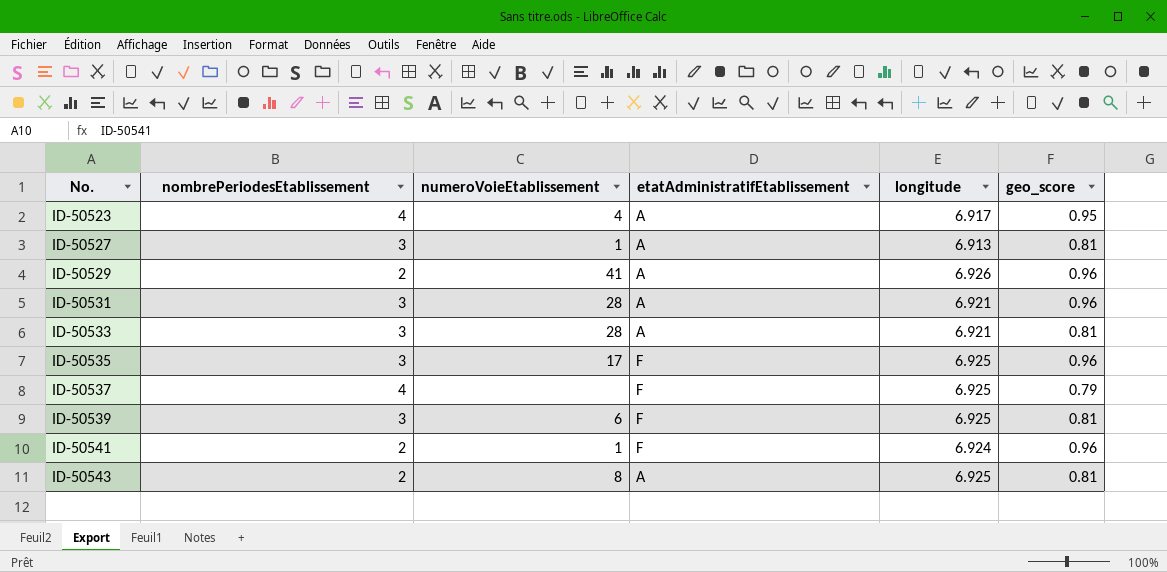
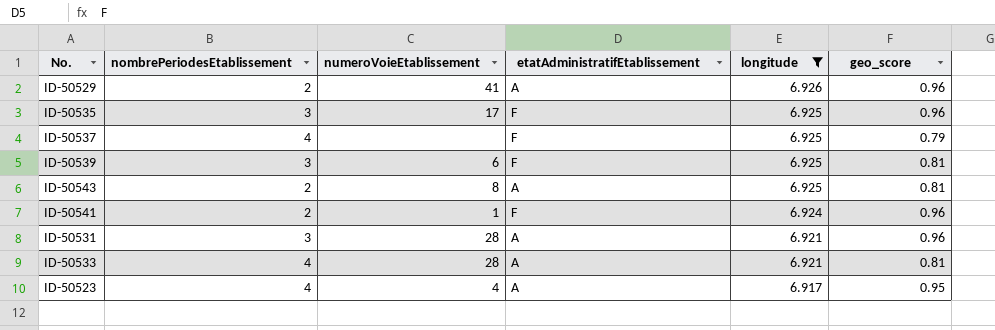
filter: none -> longitude != 6.913
row order: No. ascending -> longitude descending
ID-50533 | nombrePeriodesEtablissement: 3 -> 4

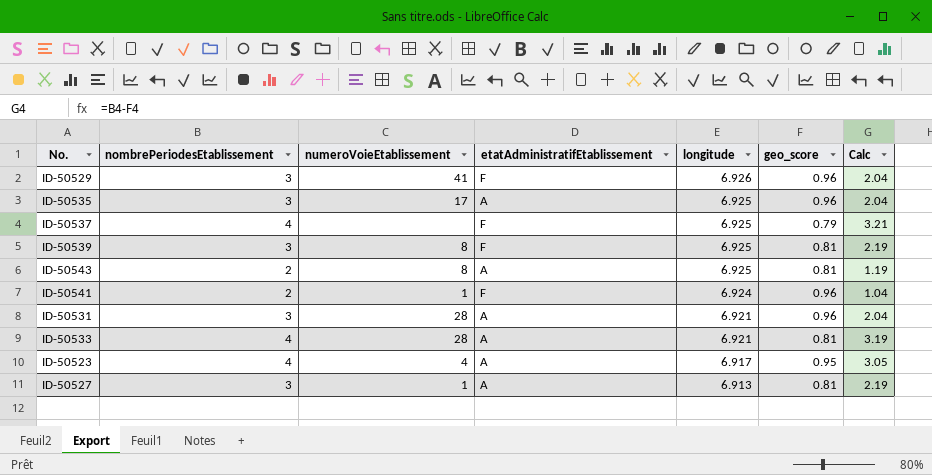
filter: longitude != 6.913 -> none
column Calc | formula: none -> [nombrePeriodesEtablissement] - [geo_score]
ID-50529 | nombrePeriodesEtablissement: 2 -> 3
ID-50529 | etatAdministratifEtablissement: A -> F
ID-50535 | etatAdministratifEtablissement: F -> A
ID-50539 | numeroVoieEtablissement: 6 -> 8

